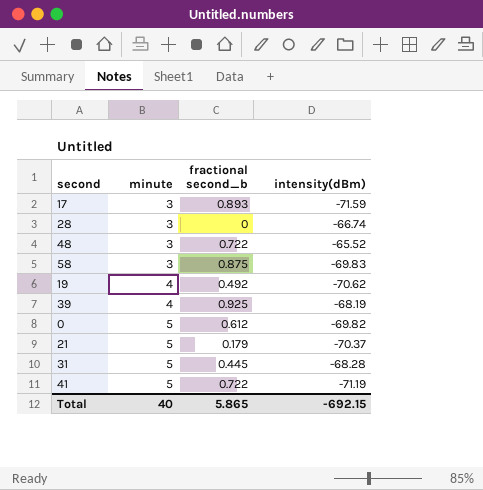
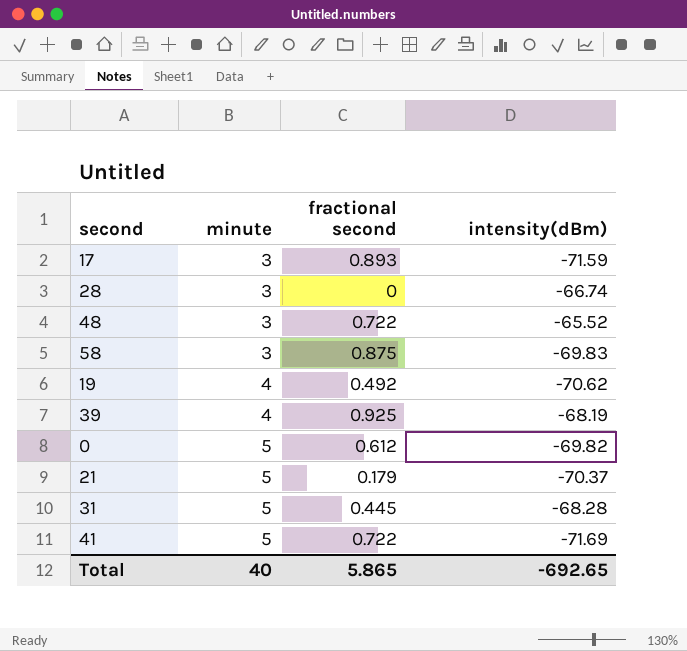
column name: fractional second_b -> fractional second
41 | intensity(dBm): -71.19 -> -71.69
Total | intensity(dBm): -692.15 -> -692.65

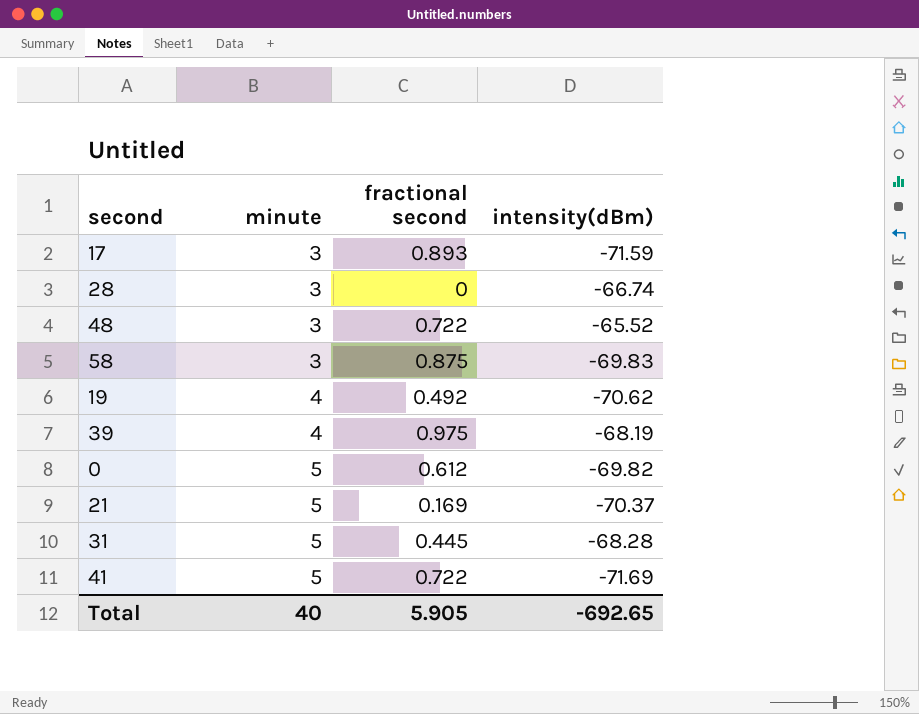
39 | fractional second: 0.925 -> 0.975
21 | fractional second: 0.179 -> 0.169
Total | fractional second: 5.865 -> 5.905

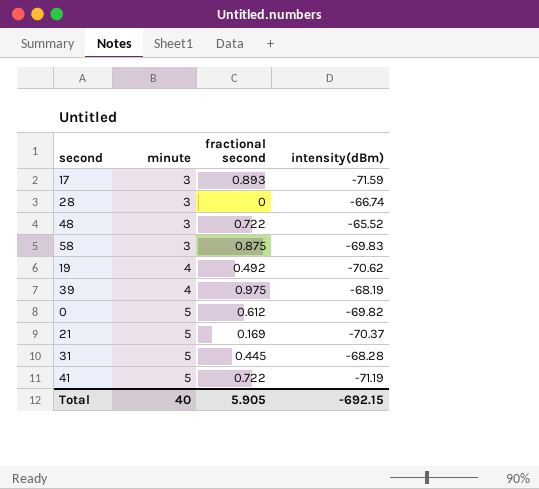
41 | intensity(dBm): -71.69 -> -71.19
Total | intensity(dBm): -692.65 -> -692.15

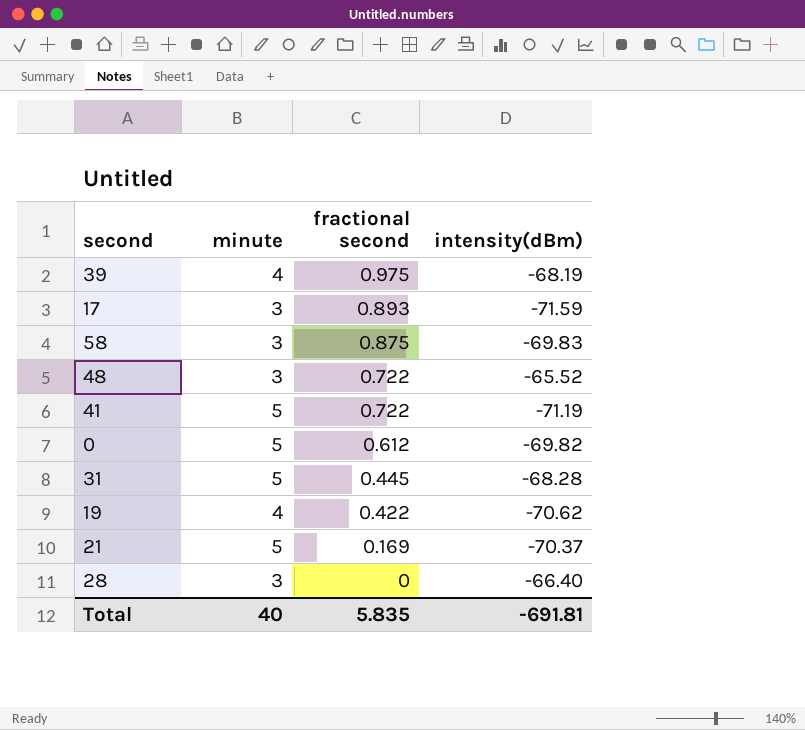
row order: minute ascending -> fractional second descending
19 | fractional second: 0.492 -> 0.422
28 | intensity(dBm): -66.74 -> -66.40
Total | fractional second: 5.905 -> 5.835
Total | intensity(dBm): -692.15 -> -691.81

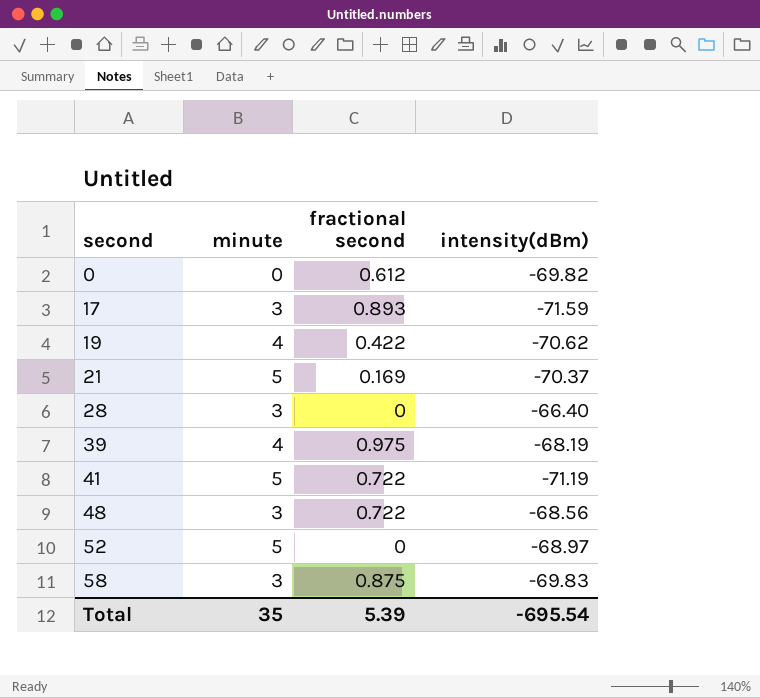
row order: fractional second descending -> second ascending
row 31: 5 | 0.445 | -68.28 -> none
0 | minute: 5 -> 0
48 | intensity(dBm): -65.52 -> -68.56
row 52: none -> 5 | 0 | -68.97
Total | minute: 40 -> 35
Total | fractional second: 5.835 -> 5.39
Total | intensity(dBm): -691.81 -> -695.54

